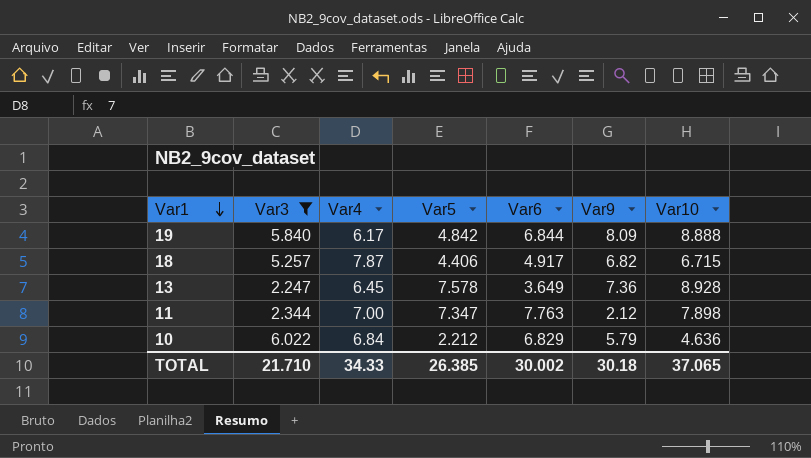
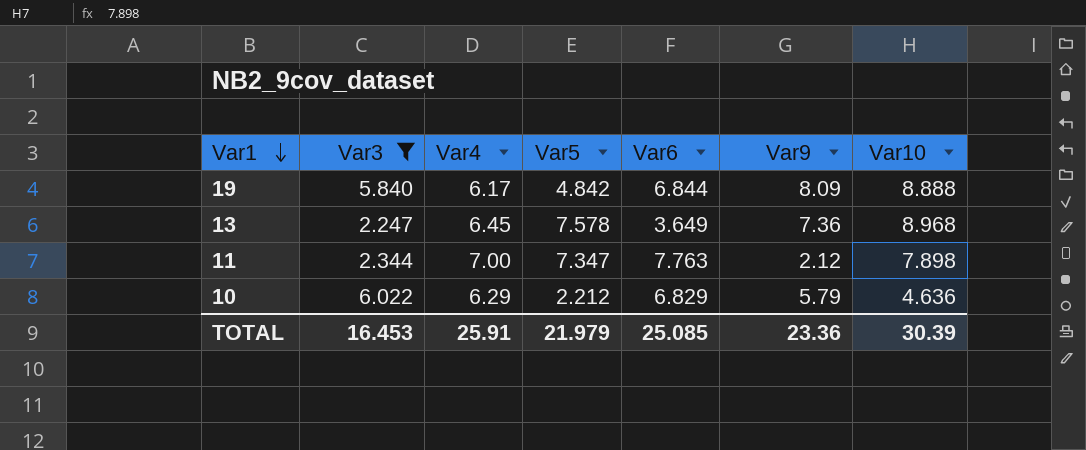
row 18: 5.257 | 7.87 | 4.406 | 4.917 | 6.82 | 6.715 -> none
13 | Var10: 8.928 -> 8.968
10 | Var4: 6.84 -> 6.29
TOTAL | Var3: 21.710 -> 16.453
TOTAL | Var4: 34.33 -> 25.91
TOTAL | Var5: 26.385 -> 21.979
TOTAL | Var6: 30.002 -> 25.085
TOTAL | Var9: 30.18 -> 23.36
TOTAL | Var10: 37.065 -> 30.39

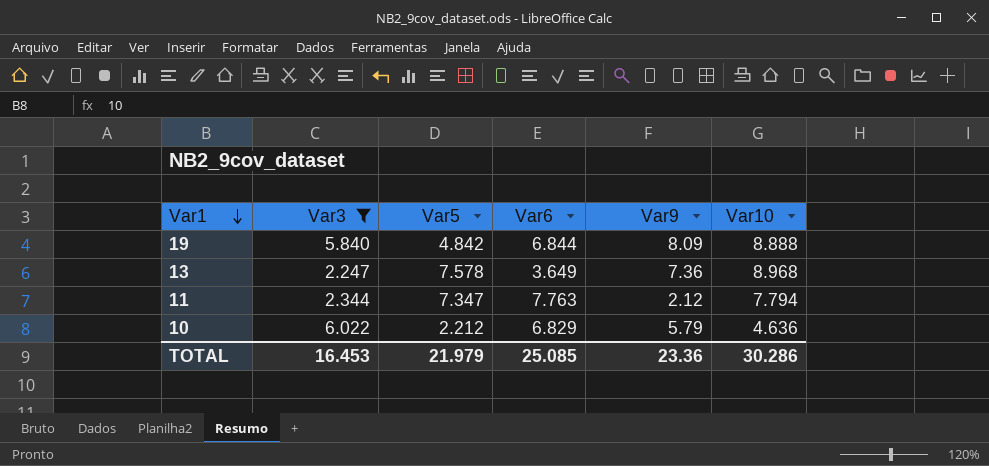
column Var4 | position: 3 -> none
11 | Var10: 7.898 -> 7.794
TOTAL | Var10: 30.39 -> 30.286

